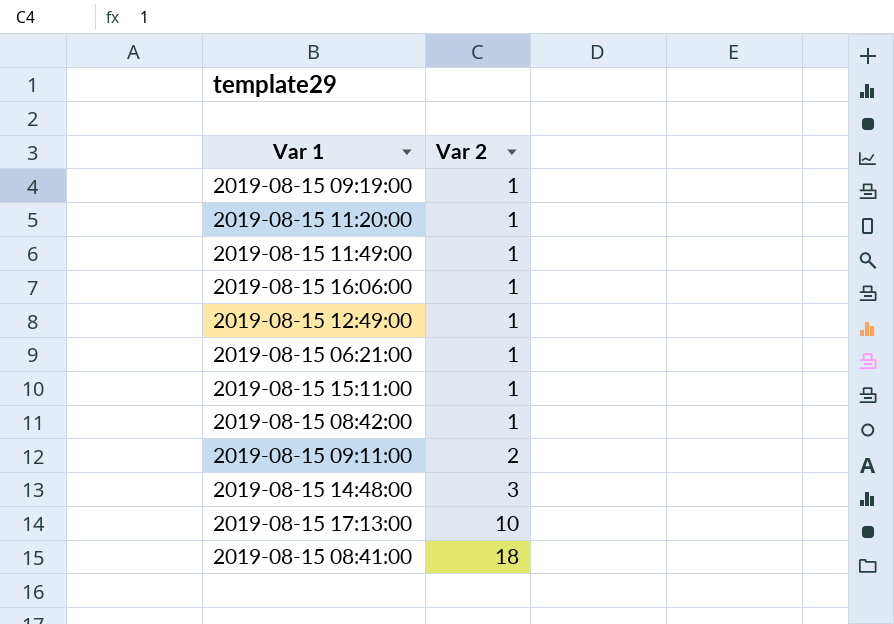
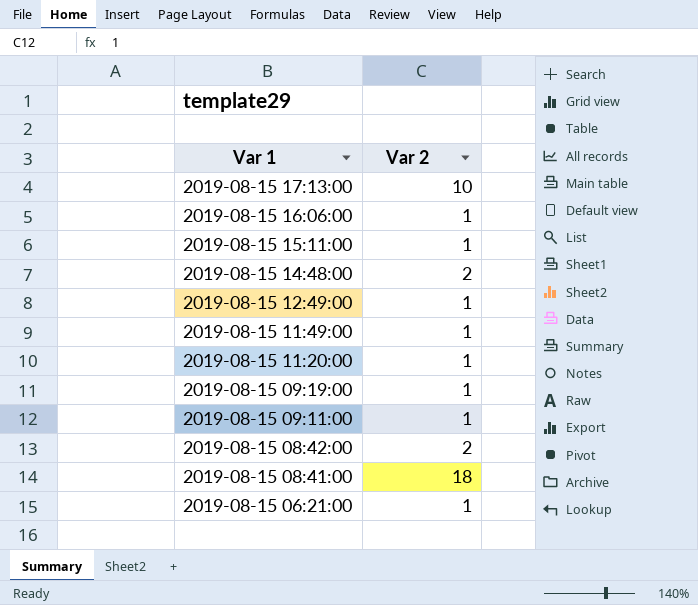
row order: Var 2 ascending -> Var 1 descending
2019-08-15 14:48:00 | Var 2: 3 -> 2
2019-08-15 09:11:00 | Var 2: 2 -> 1
2019-08-15 08:42:00 | Var 2: 1 -> 2

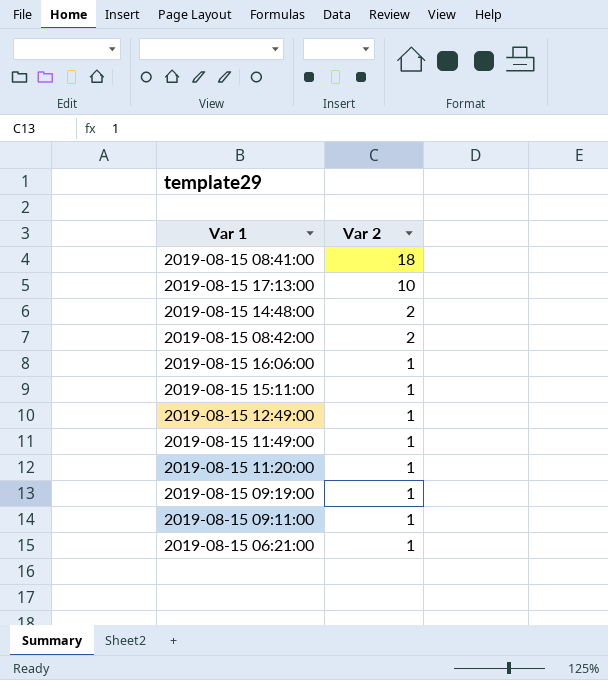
row order: Var 1 descending -> Var 2 descending

